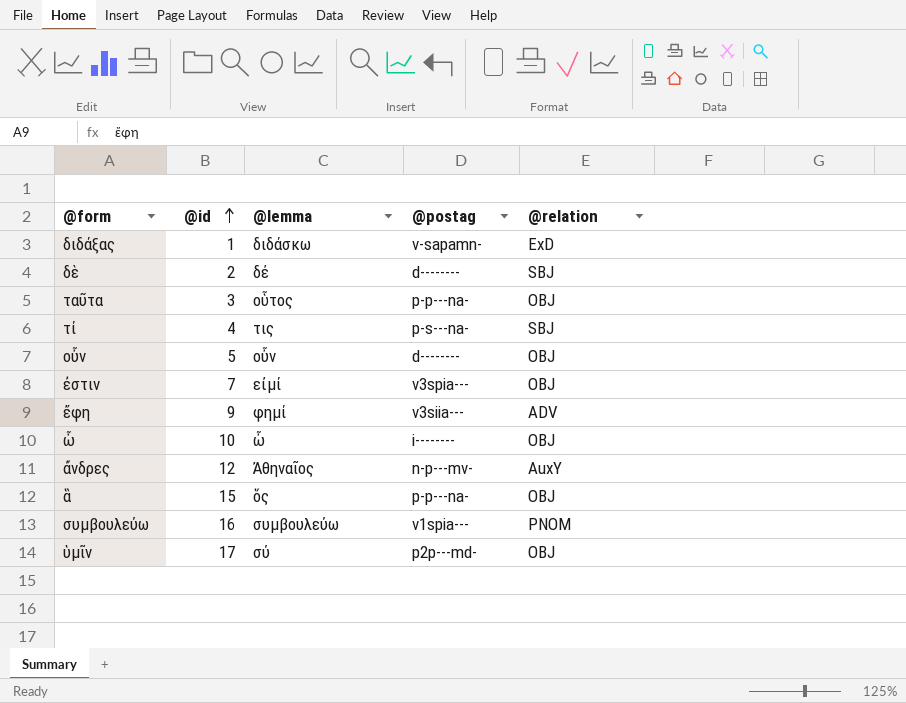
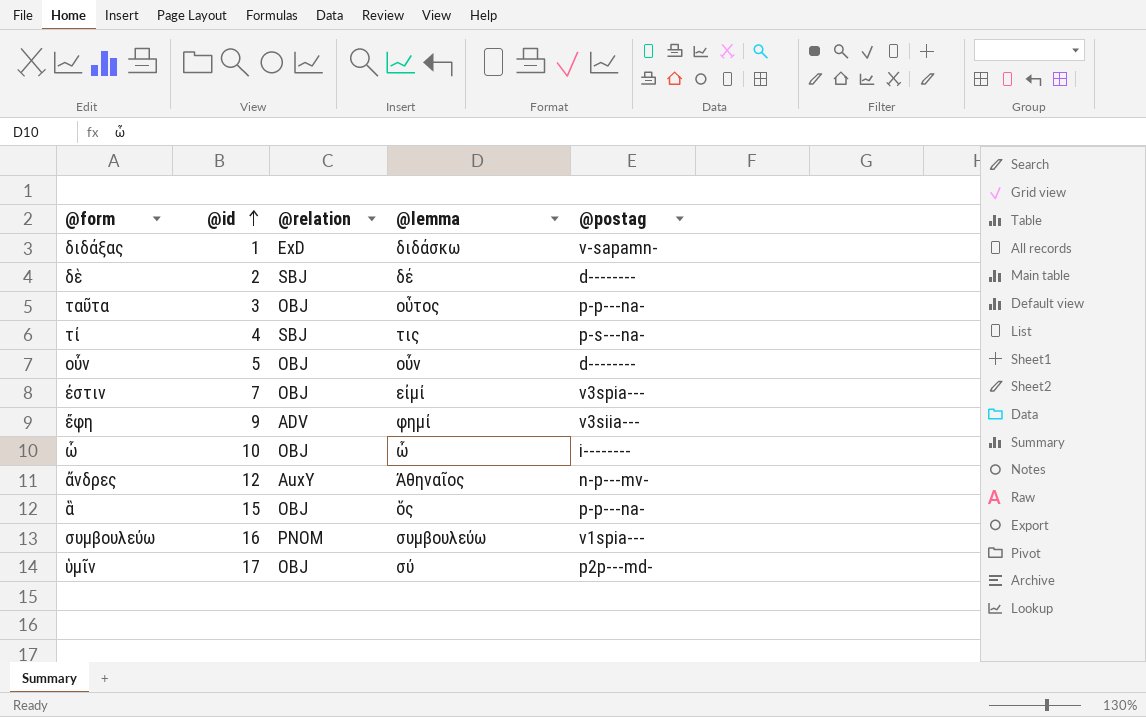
column @relation | position: 5 -> 3

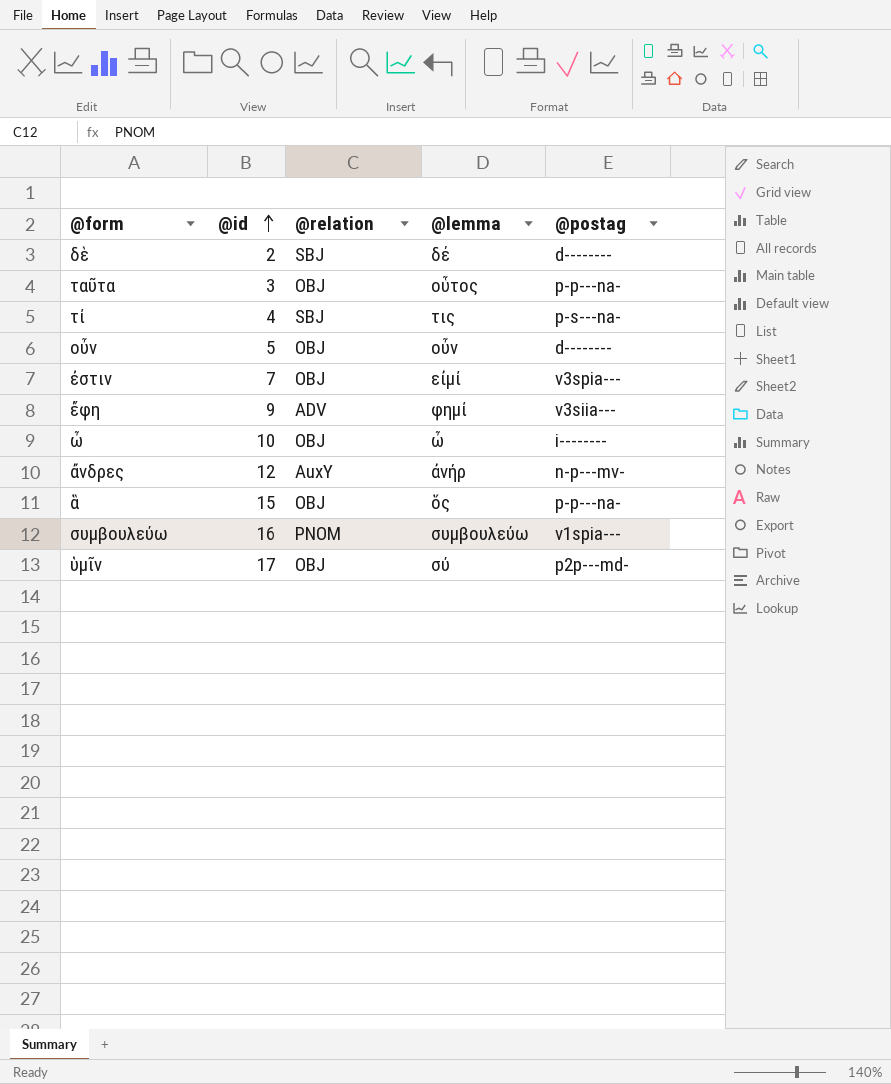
row διδάξας: 1 | ExD | διδάσκω | v-sapamn- -> none
ἄνδρες | @lemma: Ἀθηναῖος -> ἀνήρ

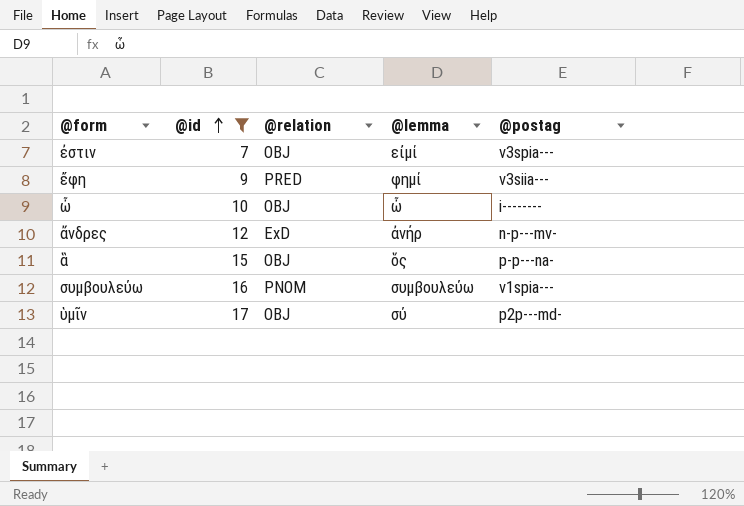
filter: none -> @id >= 7
ἔφη | @relation: ADV -> PRED
ἄνδρες | @relation: AuxY -> ExD

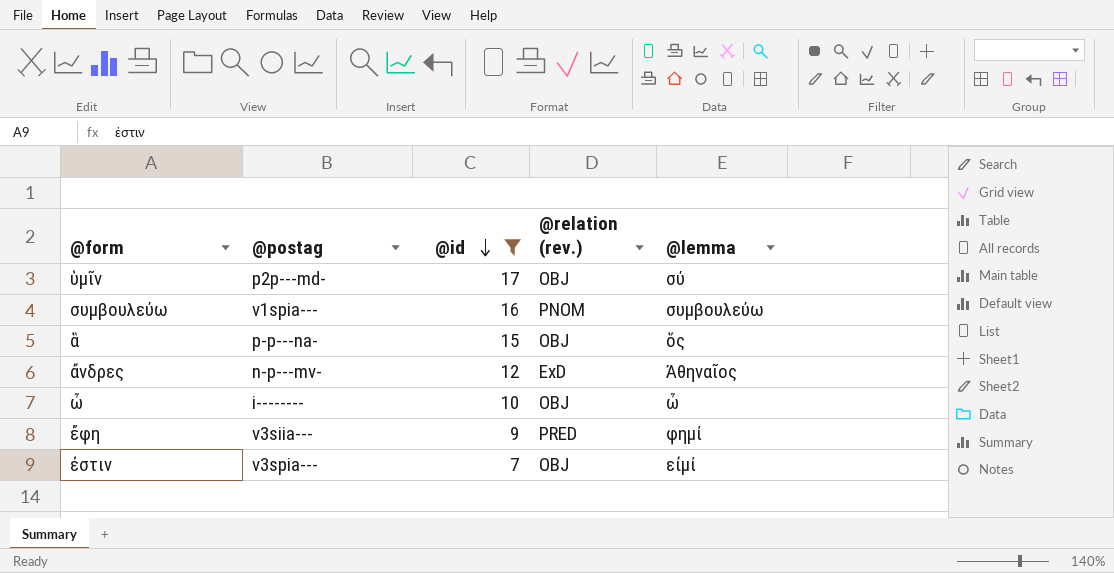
row order: @id ascending -> @id descending
column @postag | position: 5 -> 2
column name: @relation -> @relation (rev.)
ἄνδρες | @lemma: ἀνήρ -> Ἀθηναῖος

